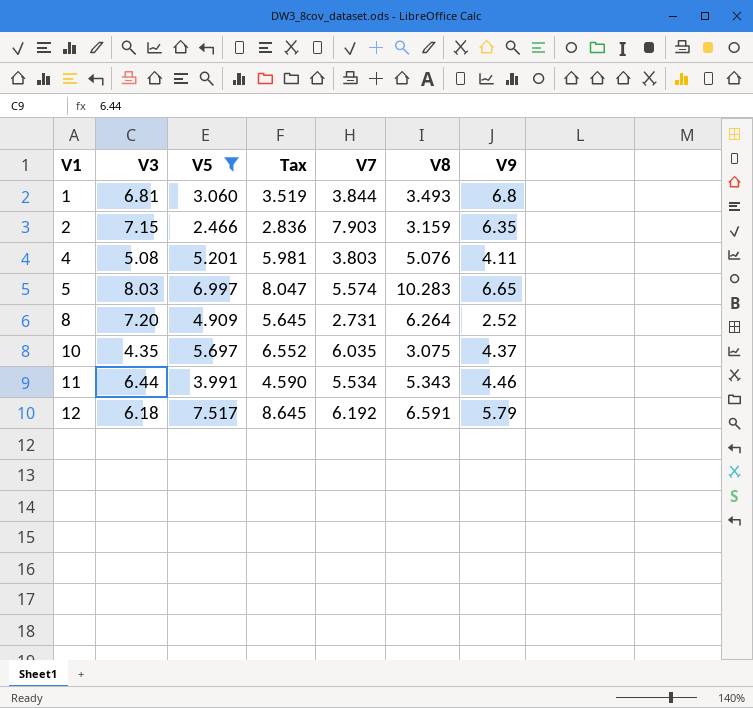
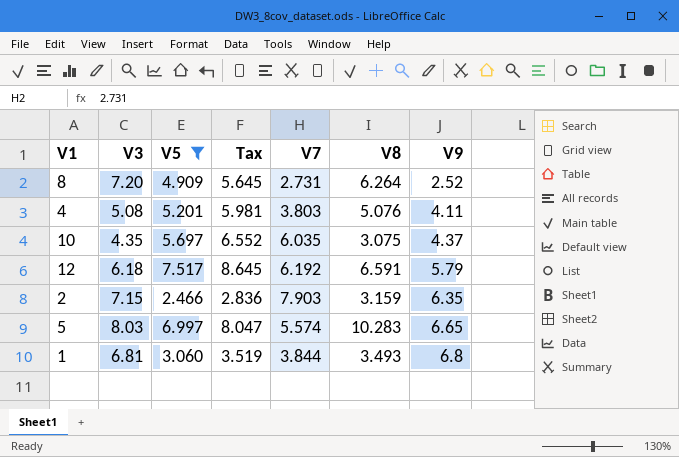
row order: V1 ascending -> V9 ascending
row 11: 6.44 | 3.991 | 4.590 | 5.534 | 5.343 | 4.46 -> none

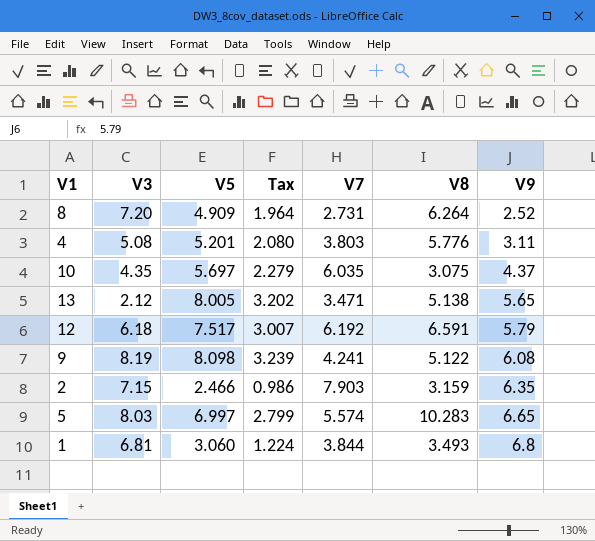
filter: V5 <= 7.517 -> none
column Tax | formula: [V5] * 1.15 -> [V5] * 0.4
4 | V8: 5.076 -> 5.776
4 | V9: 4.11 -> 3.11

